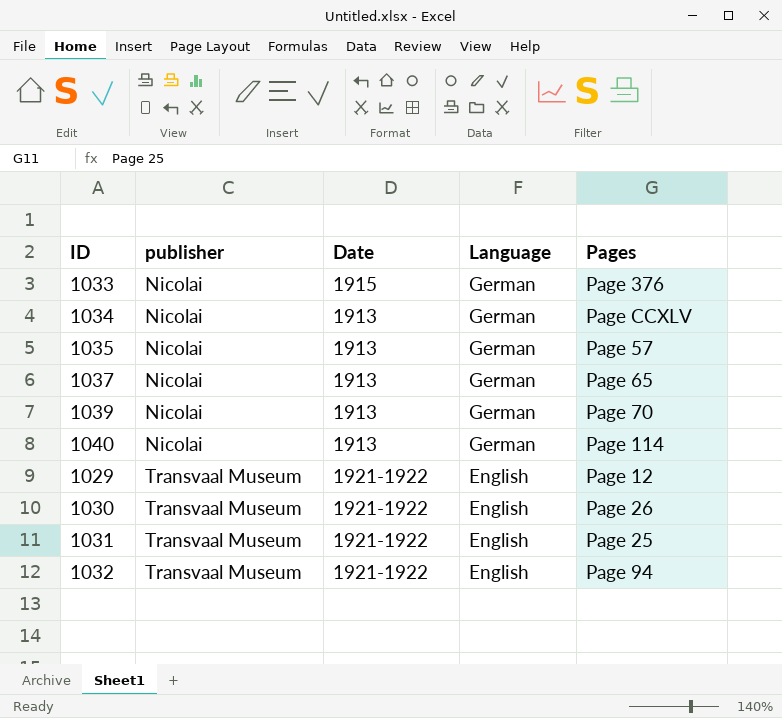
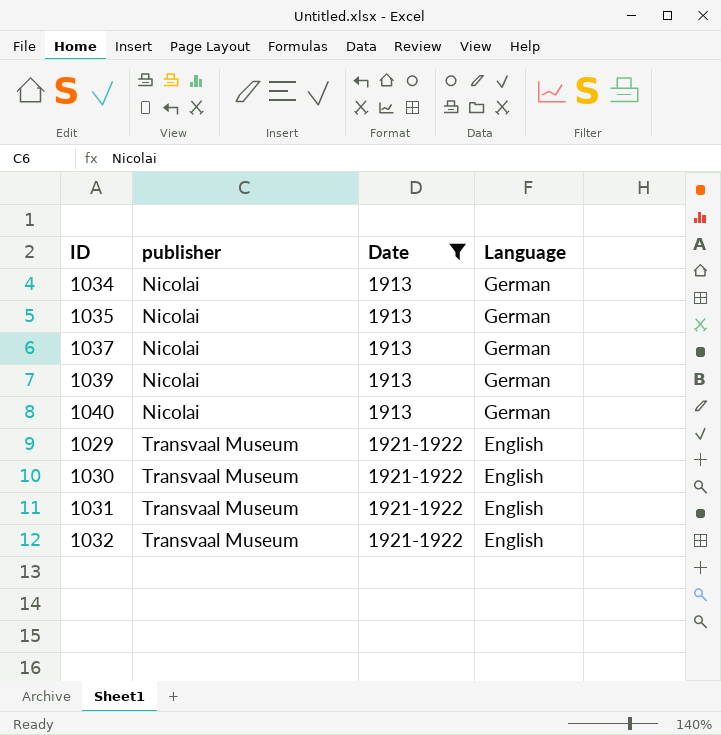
filter: none -> Date != 1915
column Pages | position: 5 -> none

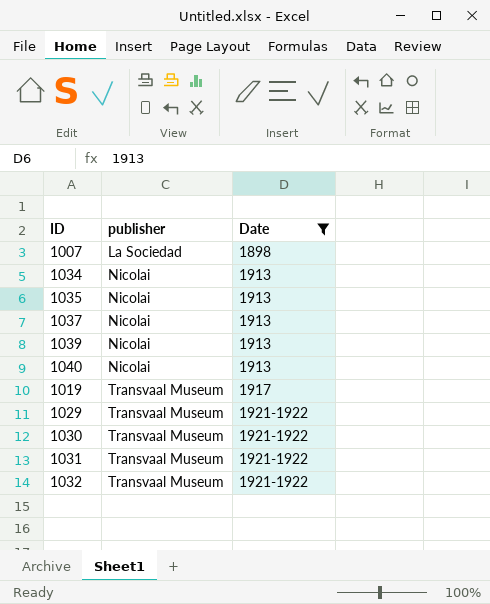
column Language | position: 4 -> none
row 1007: none -> La Sociedad | 1898
row 1019: none -> Transvaal Museum | 1917

